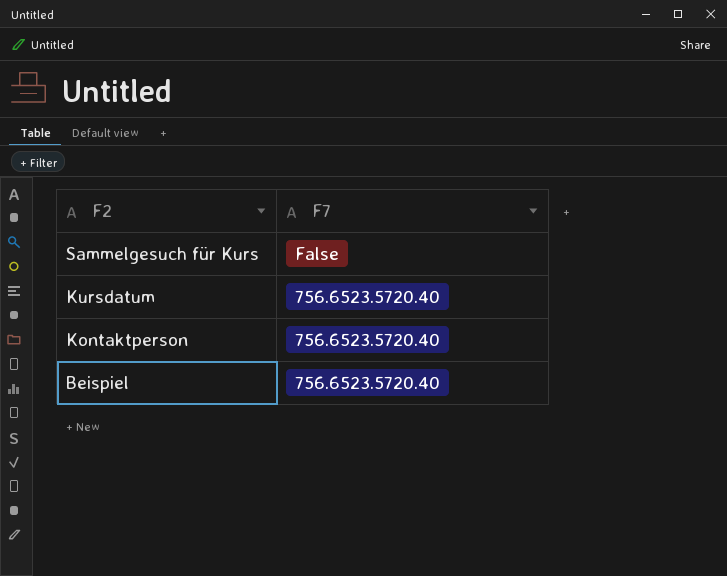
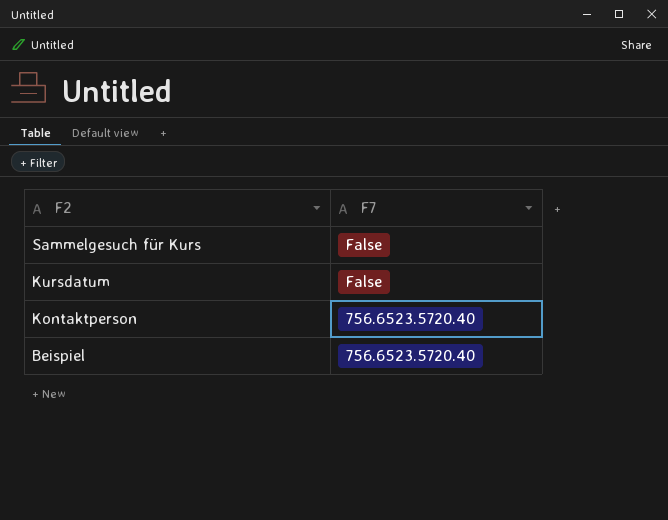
Kursdatum | F7: 756.6523.5720.40 -> False

